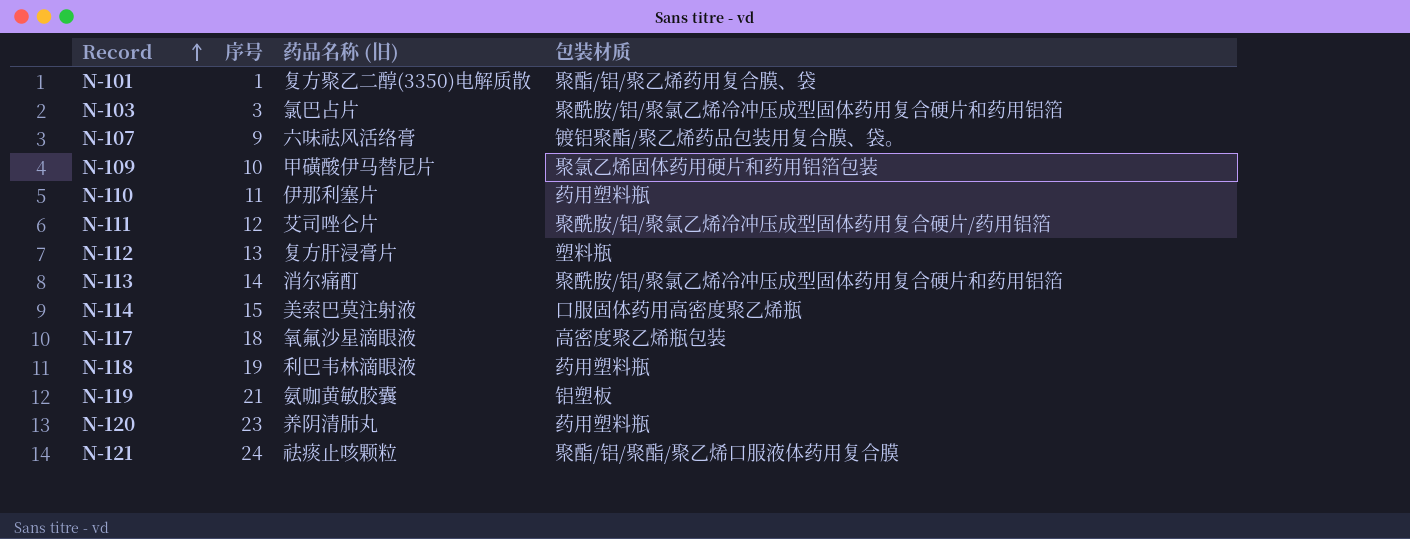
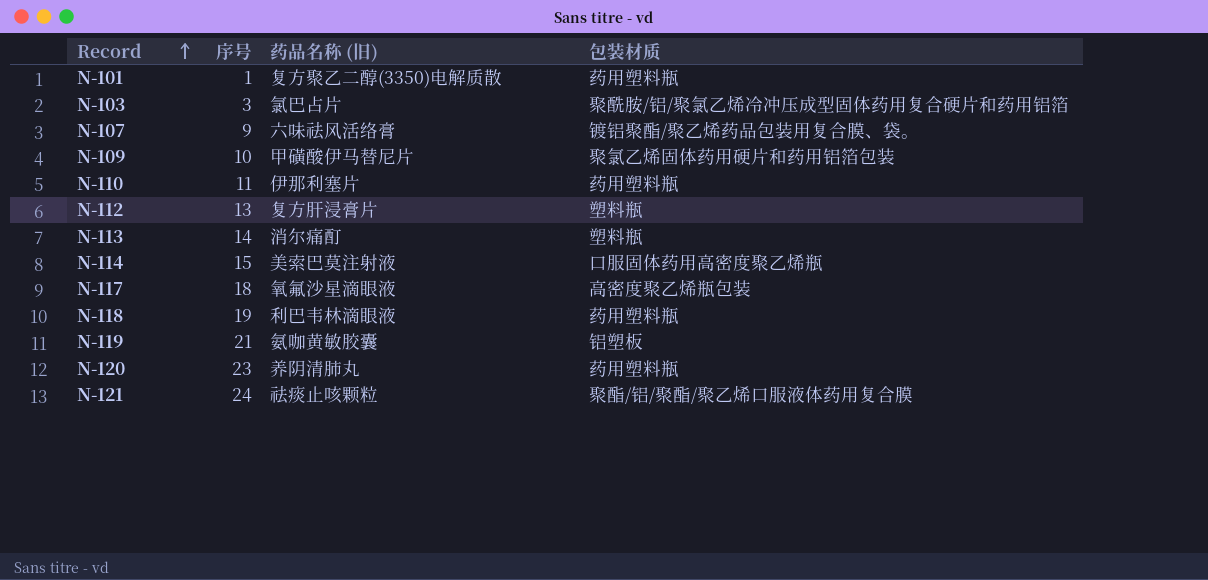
row N-111: 12 | 艾司唑仑片 | 聚酰胺/铝/聚氯乙烯冷冲压成型固体药用复合硬片/药用铝箔 -> none
N-101 | 包装材质: 聚酯/铝/聚乙烯药用复合膜、袋 -> 药用塑料瓶
N-113 | 包装材质: 聚酰胺/铝/聚氯乙烯冷冲压成型固体药用复合硬片和药用铝箔 -> 塑料瓶

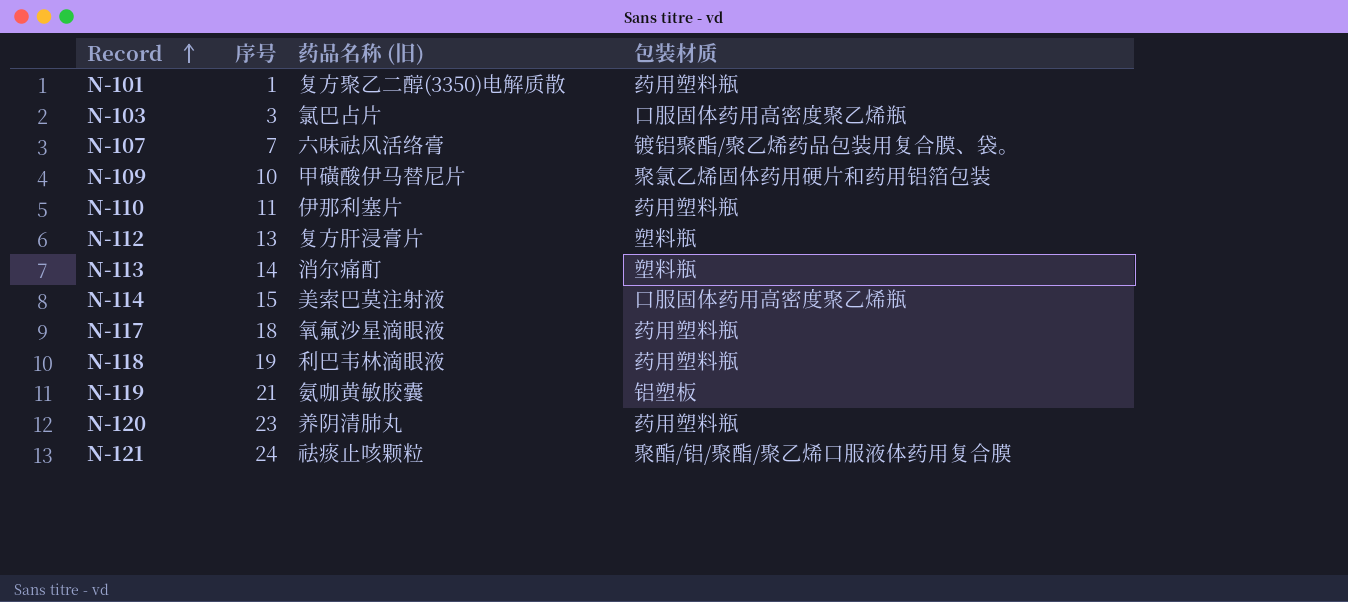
N-103 | 包装材质: 聚酰胺/铝/聚氯乙烯冷冲压成型固体药用复合硬片和药用铝箔 -> 口服固体药用高密度聚乙烯瓶
N-107 | 序号: 9 -> 7
N-117 | 包装材质: 高密度聚乙烯瓶包装 -> 药用塑料瓶

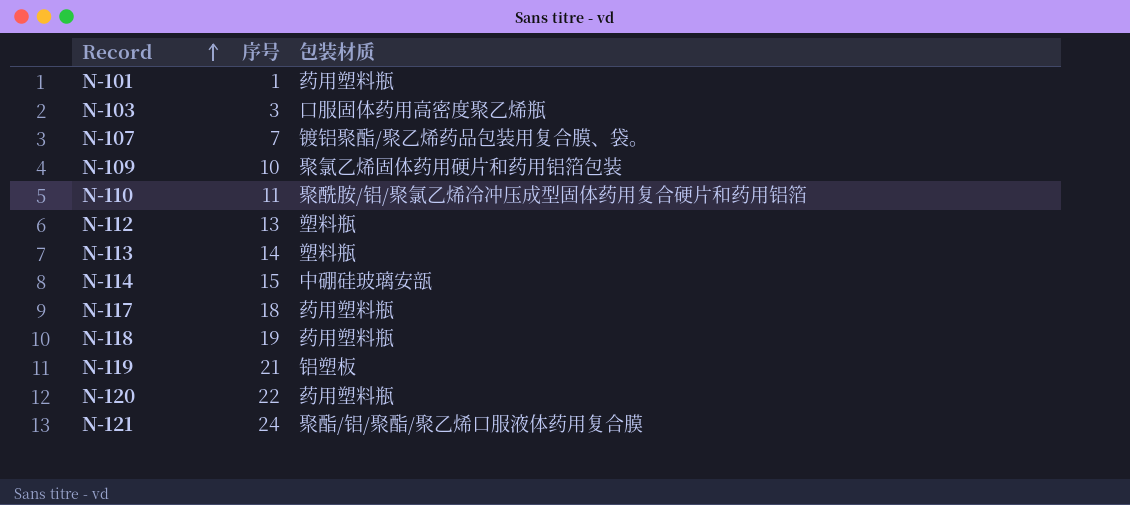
column 药品名称 (旧) | position: 3 -> none
N-110 | 包装材质: 药用塑料瓶 -> 聚酰胺/铝/聚氯乙烯冷冲压成型固体药用复合硬片和药用铝箔
N-114 | 包装材质: 口服固体药用高密度聚乙烯瓶 -> 中硼硅玻璃安瓿
N-120 | 序号: 23 -> 22

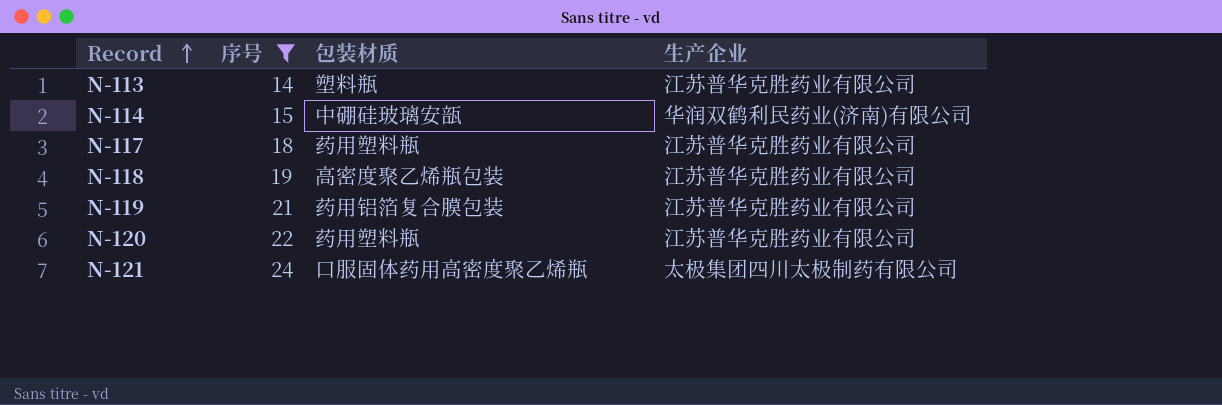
filter: none -> 序号 >= 14
column 生产企业 | position: none -> 4
N-118 | 包装材质: 药用塑料瓶 -> 高密度聚乙烯瓶包装
N-119 | 包装材质: 铝塑板 -> 药用铝箔复合膜包装
N-121 | 包装材质: 聚酯/铝/聚酯/聚乙烯口服液体药用复合膜 -> 口服固体药用高密度聚乙烯瓶

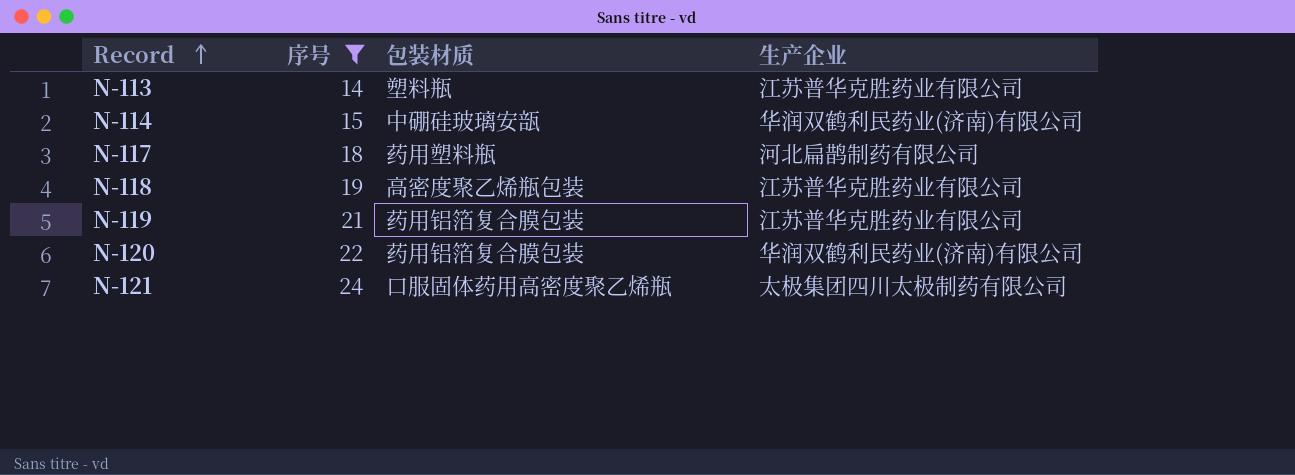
N-117 | 生产企业: 江苏普华克胜药业有限公司 -> 河北扁鹊制药有限公司
N-120 | 包装材质: 药用塑料瓶 -> 药用铝箔复合膜包装
N-120 | 生产企业: 江苏普华克胜药业有限公司 -> 华润双鹤利民药业(济南)有限公司

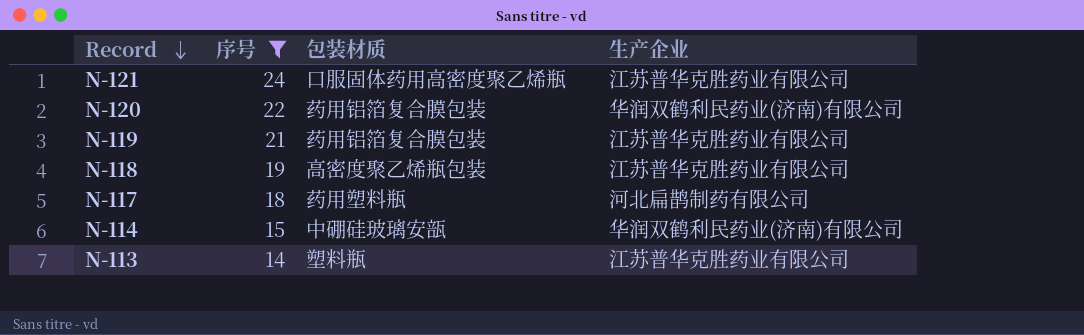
row order: Record ascending -> Record descending
N-121 | 生产企业: 太极集团四川太极制药有限公司 -> 江苏普华克胜药业有限公司

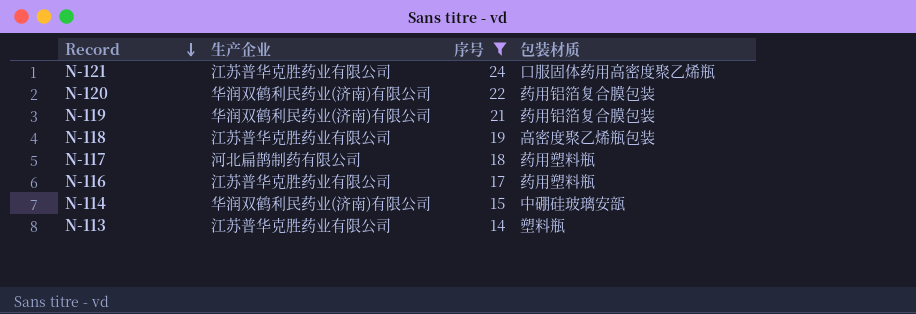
column 生产企业 | position: 4 -> 2
N-119 | 生产企业: 江苏普华克胜药业有限公司 -> 华润双鹤利民药业(济南)有限公司
row N-116: none -> 江苏普华克胜药业有限公司 | 17 | 药用塑料瓶

